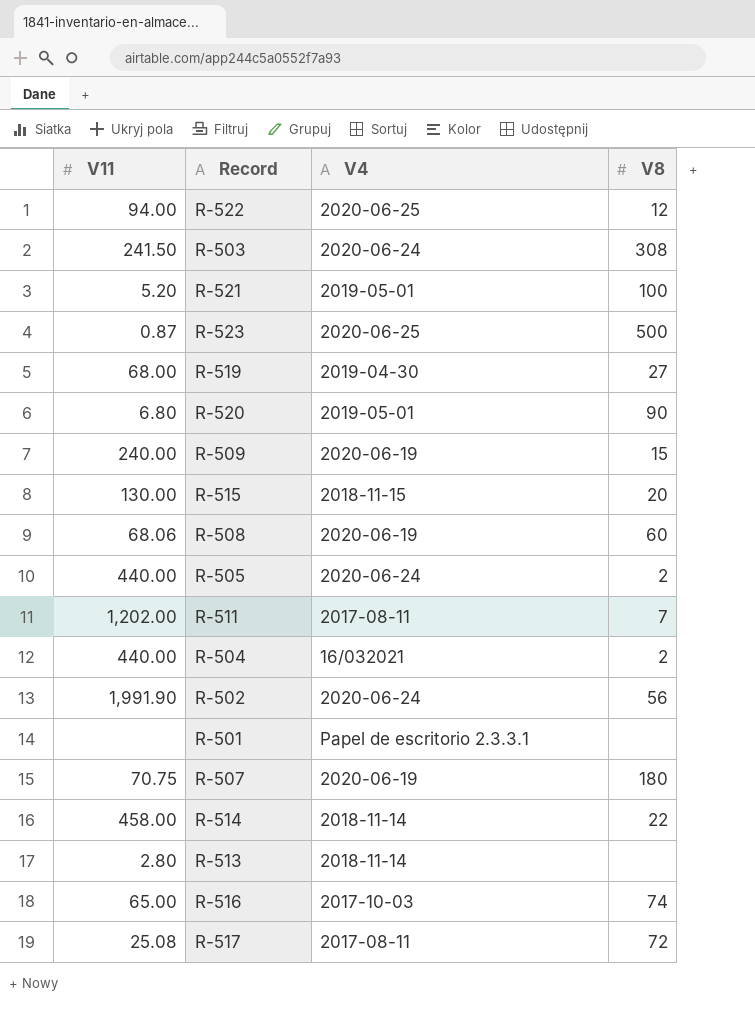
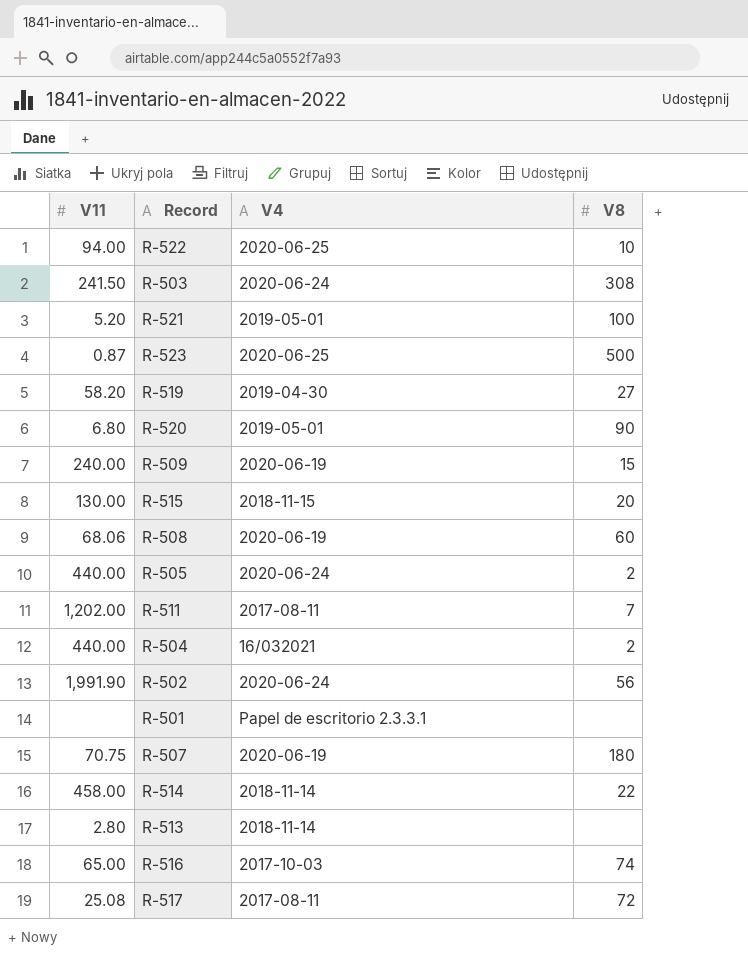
R-522 | V8: 12 -> 10
R-519 | V11: 68.00 -> 58.20

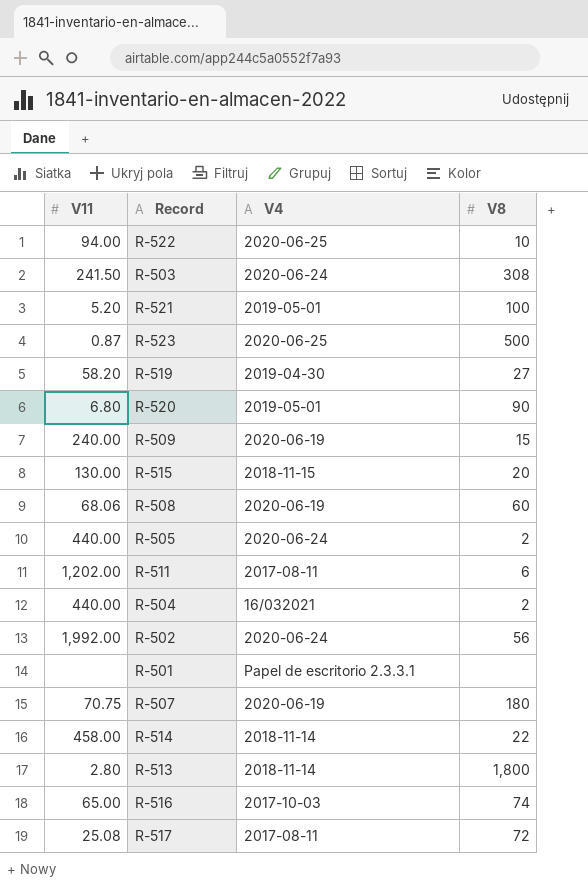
R-511 | V8: 7 -> 6
R-502 | V11: 1,991.90 -> 1,992.00
R-513 | V8: none -> 1,800

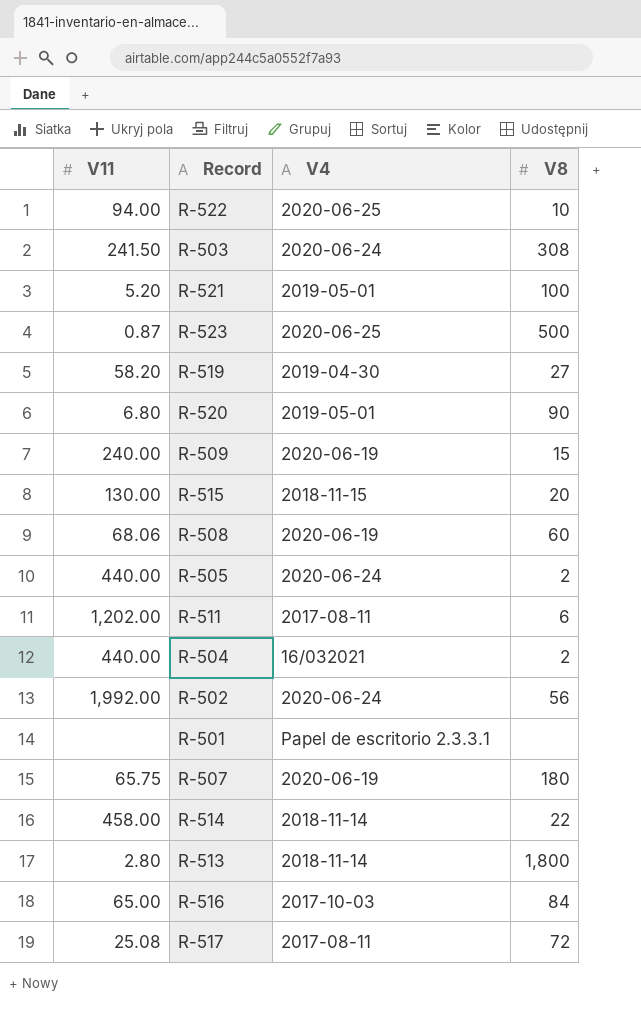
R-507 | V11: 70.75 -> 65.75
R-516 | V8: 74 -> 84

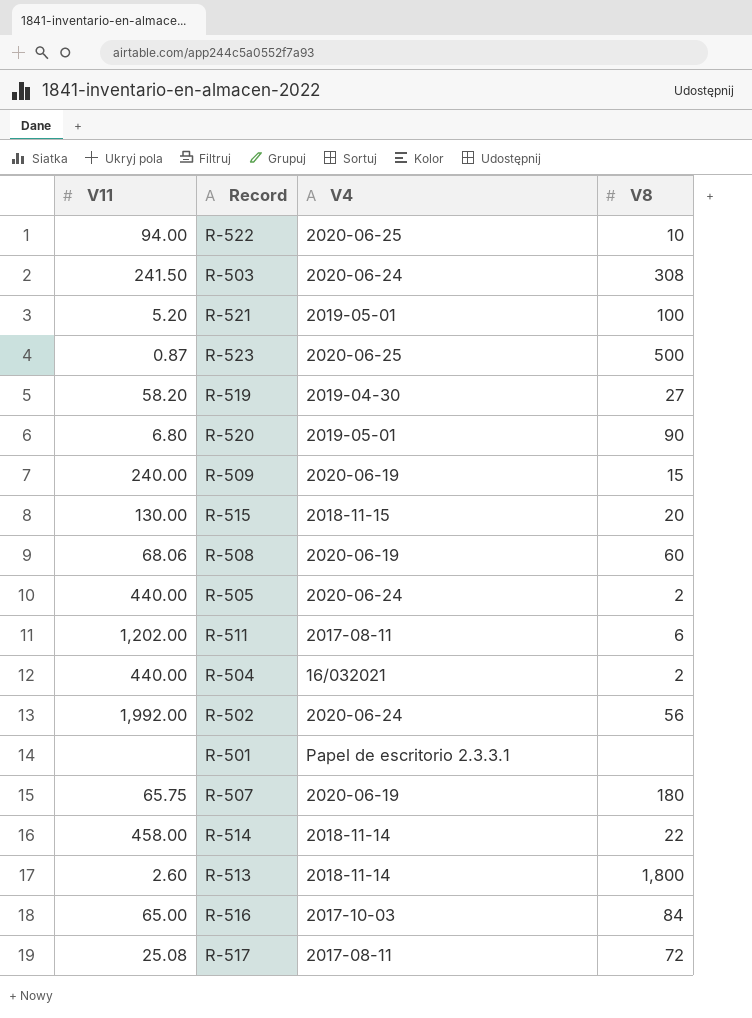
R-513 | V11: 2.80 -> 2.60

